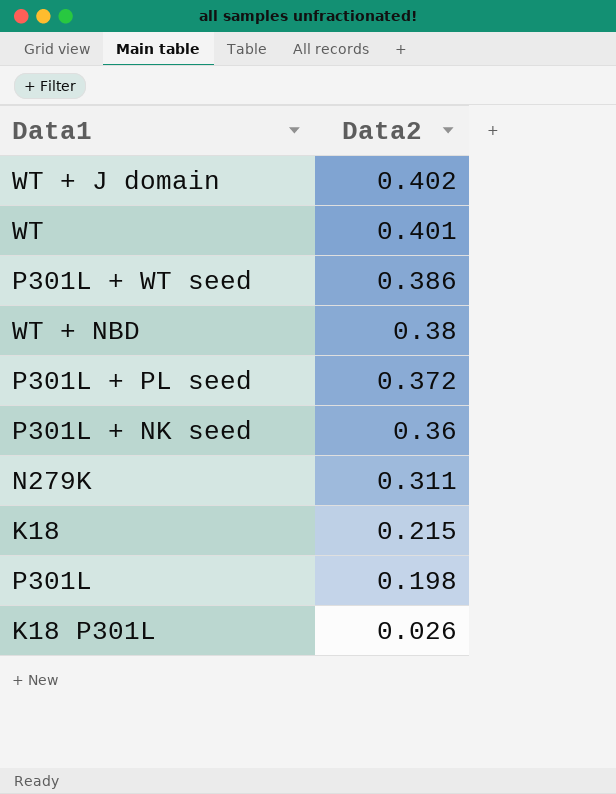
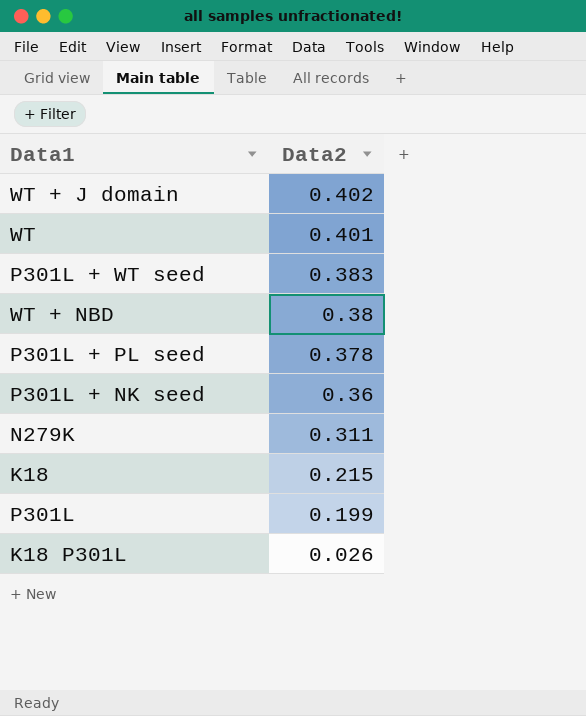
P301L + WT seed | Data2: 0.386 -> 0.383
P301L + PL seed | Data2: 0.372 -> 0.378
P301L | Data2: 0.198 -> 0.199

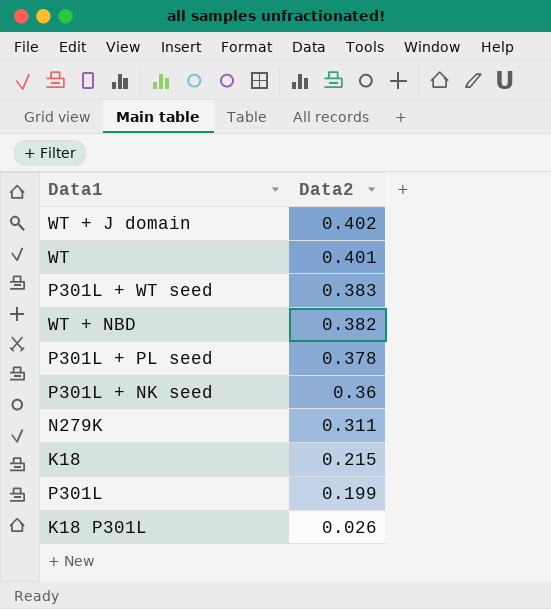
WT + NBD | Data2: 0.38 -> 0.382

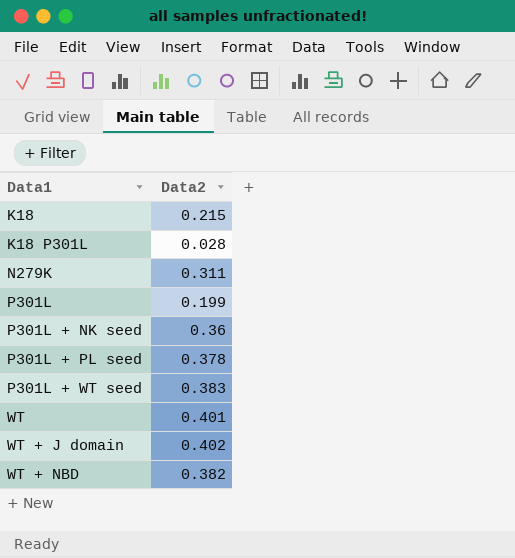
row order: Data2 descending -> Data1 ascending
K18 P301L | Data2: 0.026 -> 0.028

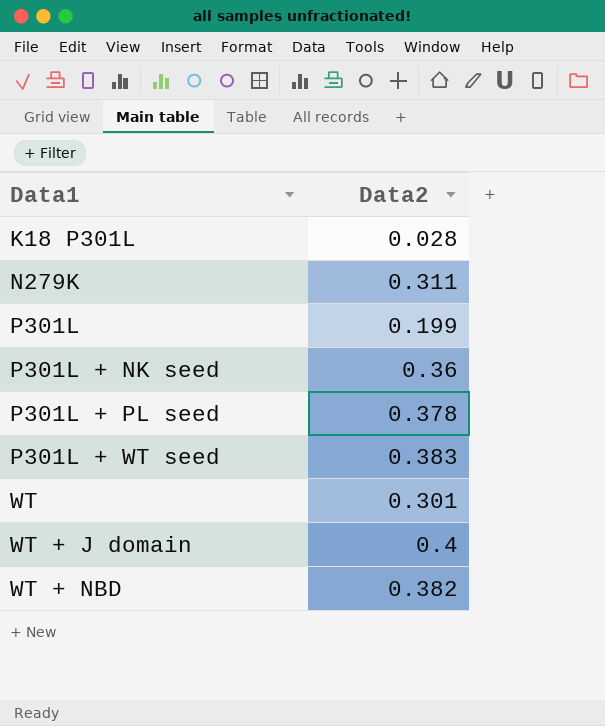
row K18: 0.215 -> none
WT | Data2: 0.401 -> 0.301
WT + J domain | Data2: 0.402 -> 0.4

